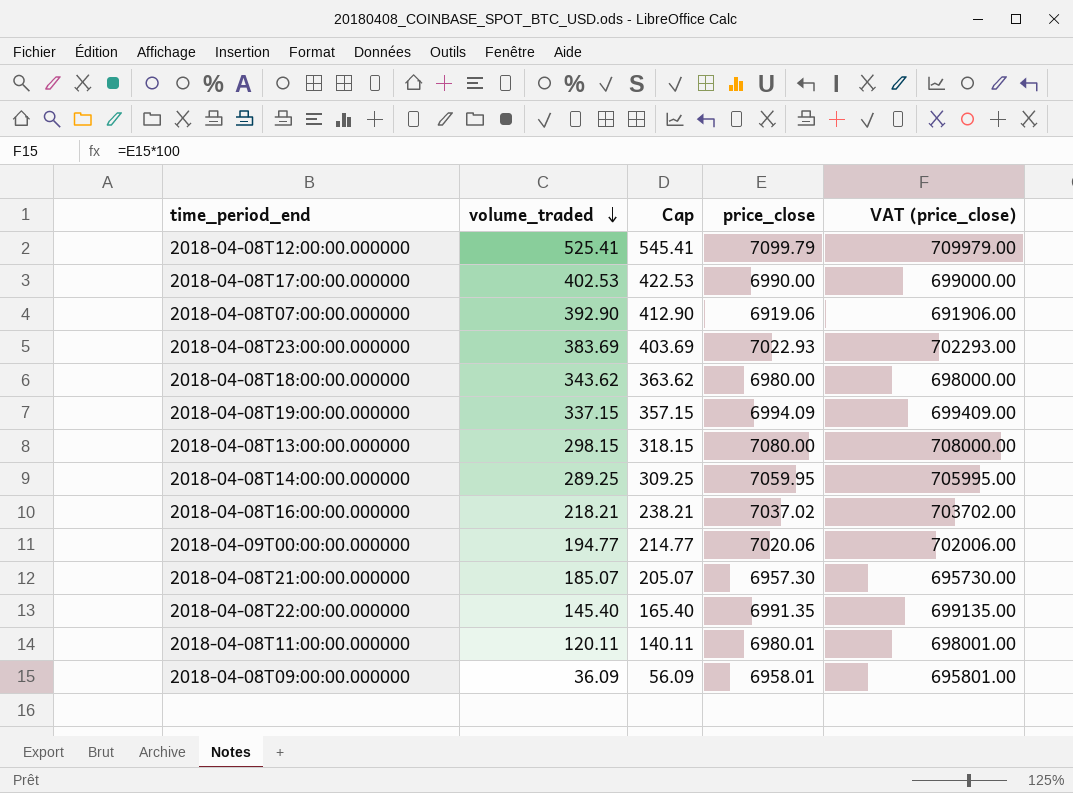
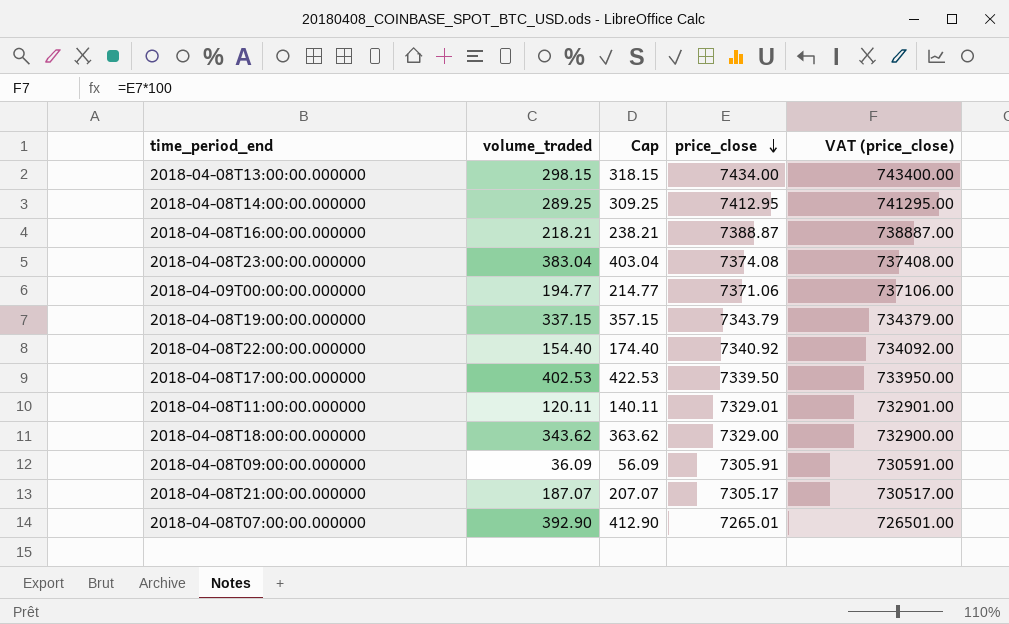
row order: volume_traded descending -> price_close descending
row 2018-04-08T12:00:00.000000: 525.41 | 545.41 | 7099.79 | 709979.00 -> none
2018-04-08T13:00:00.000000 | price_close: 7080.00 -> 7434.00
2018-04-08T13:00:00.000000 | VAT (price_close): 708000.00 -> 743400.00
2018-04-08T14:00:00.000000 | price_close: 7059.95 -> 7412.95
2018-04-08T14:00:00.000000 | VAT (price_close): 705995.00 -> 741295.00
2018-04-08T16:00:00.000000 | price_close: 7037.02 -> 7388.87
2018-04-08T16:00:00.000000 | VAT (price_close): 703702.00 -> 738887.00
2018-04-08T23:00:00.000000 | volume_traded: 383.69 -> 383.04
2018-04-08T23:00:00.000000 | Cap: 403.69 -> 403.04
2018-04-08T23:00:00.000000 | price_close: 7022.93 -> 7374.08
2018-04-08T23:00:00.000000 | VAT (price_close): 702293.00 -> 737408.00
2018-04-09T00:00:00.000000 | price_close: 7020.06 -> 7371.06
2018-04-09T00:00:00.000000 | VAT (price_close): 702006.00 -> 737106.00
2018-04-08T19:00:00.000000 | price_close: 6994.09 -> 7343.79
2018-04-08T19:00:00.000000 | VAT (price_close): 699409.00 -> 734379.00
2018-04-08T22:00:00.000000 | volume_traded: 145.40 -> 154.40
2018-04-08T22:00:00.000000 | Cap: 165.40 -> 174.40
2018-04-08T22:00:00.000000 | price_close: 6991.35 -> 7340.92
2018-04-08T22:00:00.000000 | VAT (price_close): 699135.00 -> 734092.00
2018-04-08T17:00:00.000000 | price_close: 6990.00 -> 7339.50
2018-04-08T17:00:00.000000 | VAT (price_close): 699000.00 -> 733950.00
2018-04-08T11:00:00.000000 | price_close: 6980.01 -> 7329.01
2018-04-08T11:00:00.000000 | VAT (price_close): 698001.00 -> 732901.00
2018-04-08T18:00:00.000000 | price_close: 6980.00 -> 7329.00
2018-04-08T18:00:00.000000 | VAT (price_close): 698000.00 -> 732900.00
2018-04-08T09:00:00.000000 | price_close: 6958.01 -> 7305.91
2018-04-08T09:00:00.000000 | VAT (price_close): 695801.00 -> 730591.00
2018-04-08T21:00:00.000000 | volume_traded: 185.07 -> 187.07
2018-04-08T21:00:00.000000 | Cap: 205.07 -> 207.07
2018-04-08T21:00:00.000000 | price_close: 6957.30 -> 7305.17
2018-04-08T21:00:00.000000 | VAT (price_close): 695730.00 -> 730517.00
2018-04-08T07:00:00.000000 | price_close: 6919.06 -> 7265.01
2018-04-08T07:00:00.000000 | VAT (price_close): 691906.00 -> 726501.00

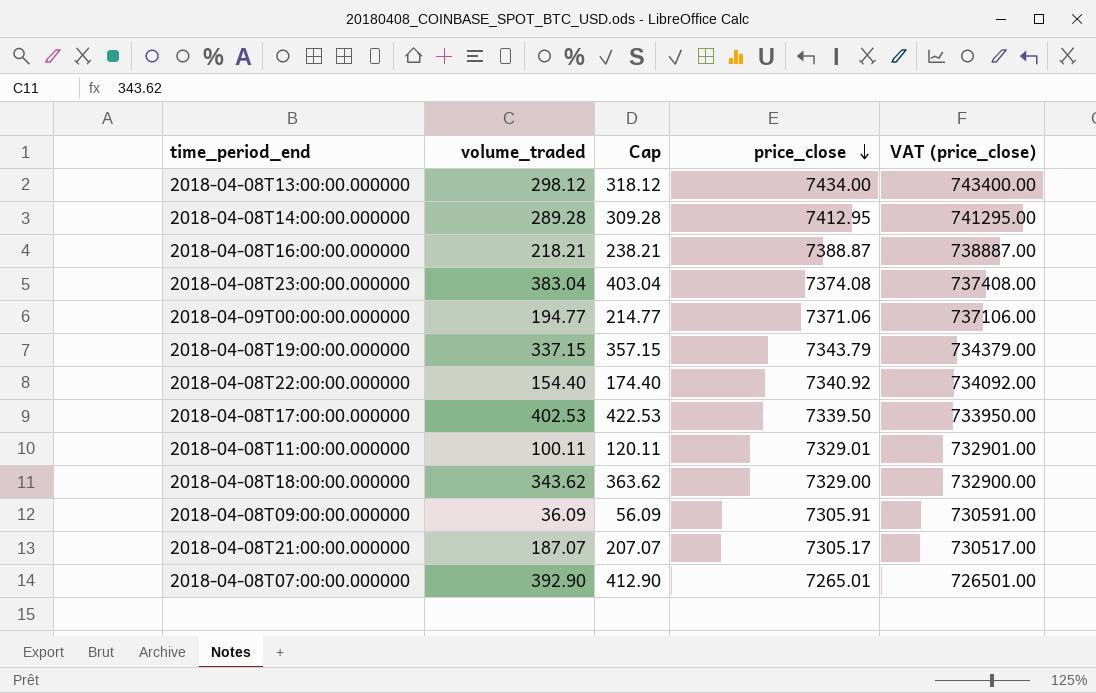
2018-04-08T13:00:00.000000 | volume_traded: 298.15 -> 298.12
2018-04-08T13:00:00.000000 | Cap: 318.15 -> 318.12
2018-04-08T14:00:00.000000 | volume_traded: 289.25 -> 289.28
2018-04-08T14:00:00.000000 | Cap: 309.25 -> 309.28
2018-04-08T11:00:00.000000 | volume_traded: 120.11 -> 100.11
2018-04-08T11:00:00.000000 | Cap: 140.11 -> 120.11

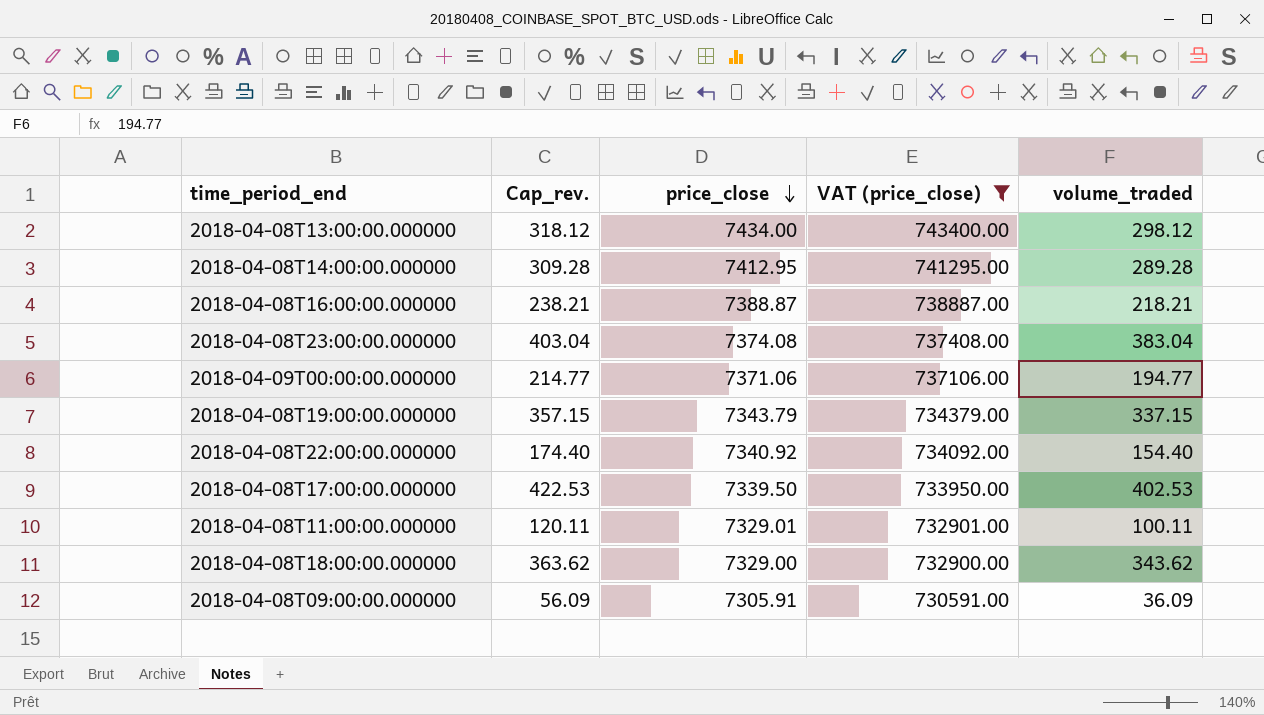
filter: none -> VAT (price_close) >= 730591.00
column name: Cap -> Cap_rev.
column volume_traded | position: 2 -> 5

